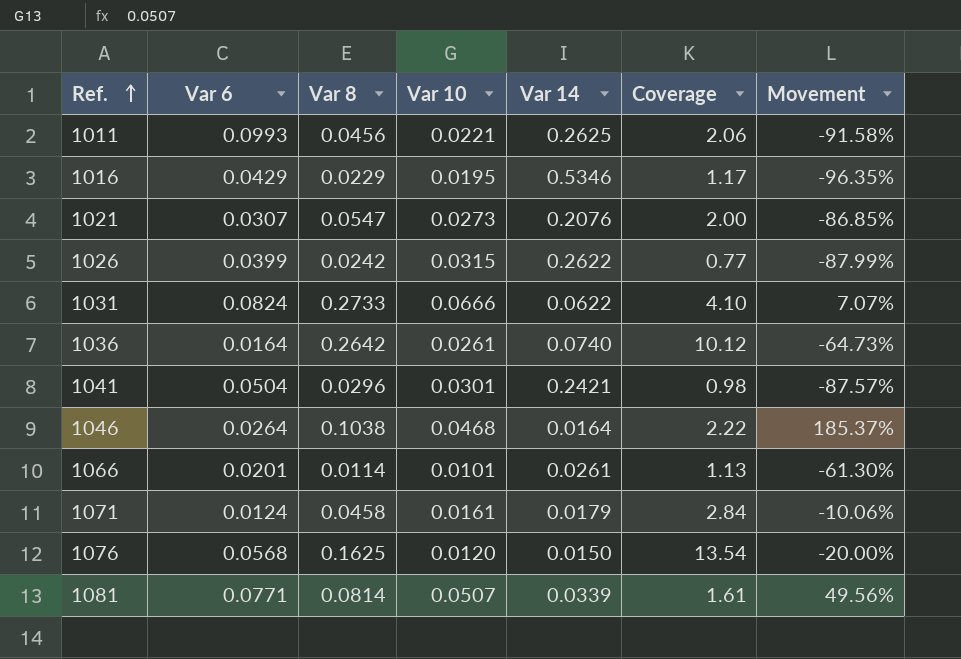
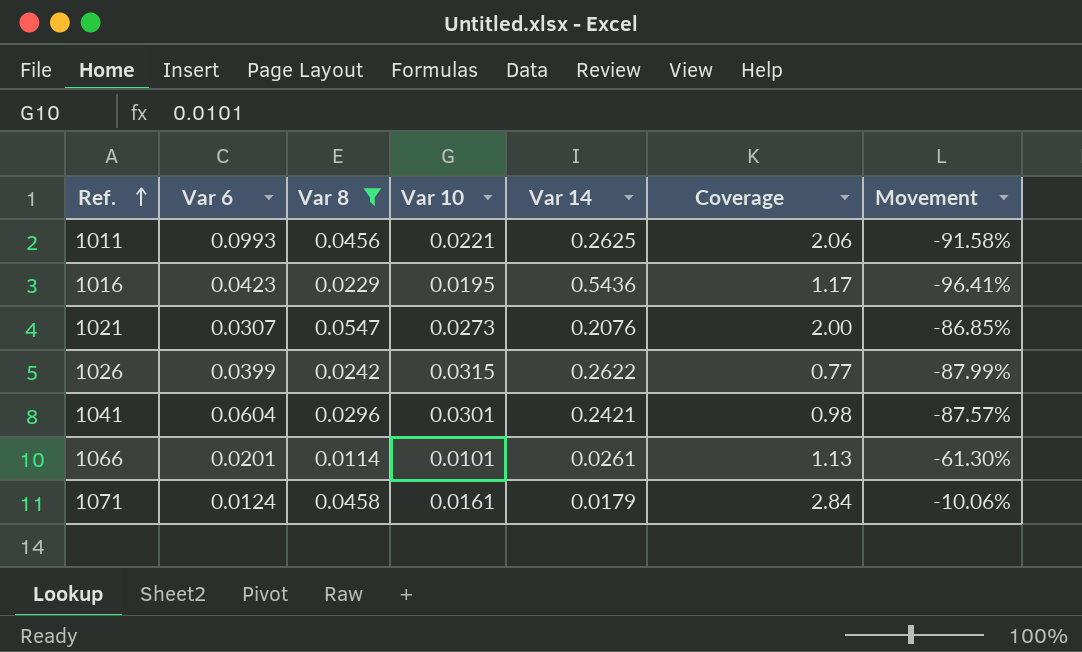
filter: none -> Var 8 <= 0.0547
1016 | Var 6: 0.0429 -> 0.0423
1016 | Var 14: 0.5346 -> 0.5436
1016 | Movement: -96.35% -> -96.41%
1041 | Var 6: 0.0504 -> 0.0604

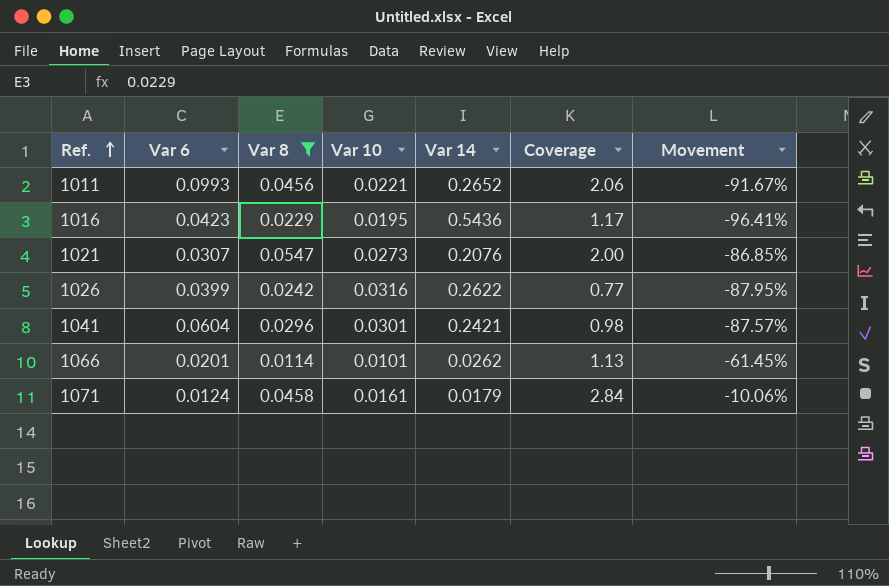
1011 | Var 14: 0.2625 -> 0.2652
1011 | Movement: -91.58% -> -91.67%
1026 | Var 10: 0.0315 -> 0.0316
1026 | Movement: -87.99% -> -87.95%
1066 | Var 14: 0.0261 -> 0.0262
1066 | Movement: -61.30% -> -61.45%

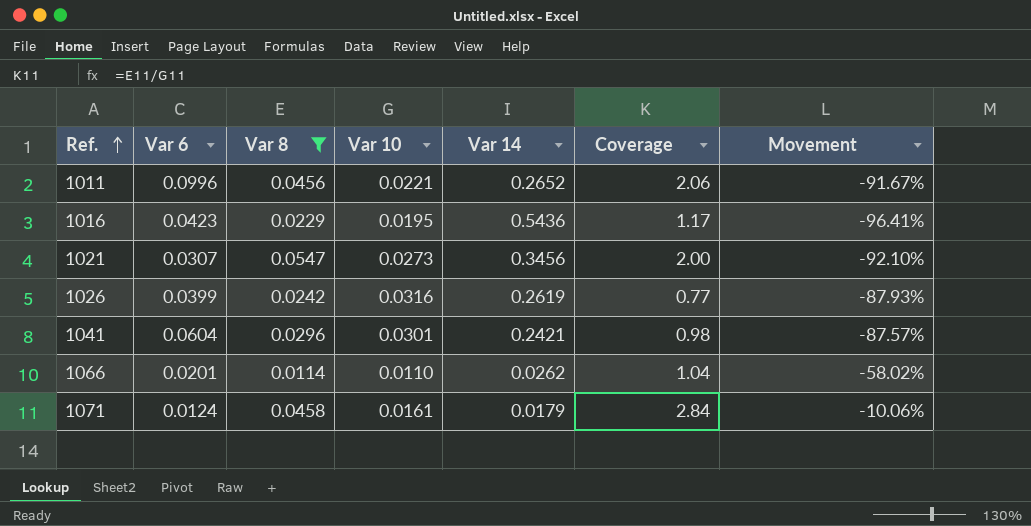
1011 | Var 6: 0.0993 -> 0.0996
1021 | Var 14: 0.2076 -> 0.3456
1021 | Movement: -86.85% -> -92.10%
1026 | Var 14: 0.2622 -> 0.2619
1026 | Movement: -87.95% -> -87.93%
1066 | Var 10: 0.0101 -> 0.0110
1066 | Coverage: 1.13 -> 1.04
1066 | Movement: -61.45% -> -58.02%

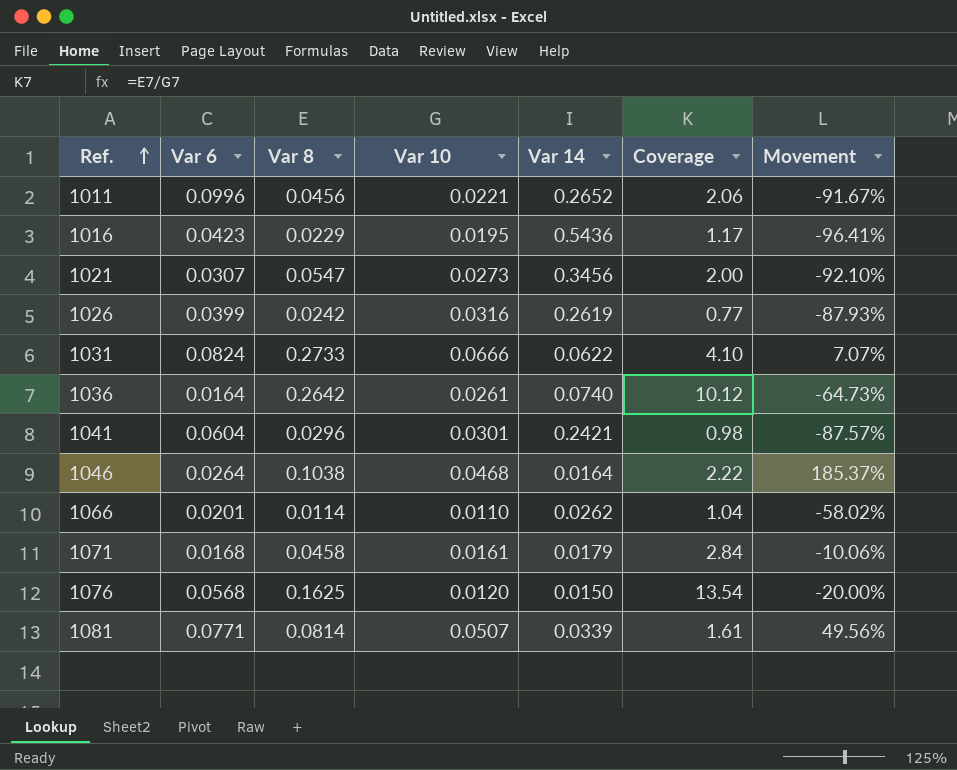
filter: Var 8 <= 0.0547 -> none
1071 | Var 6: 0.0124 -> 0.0168

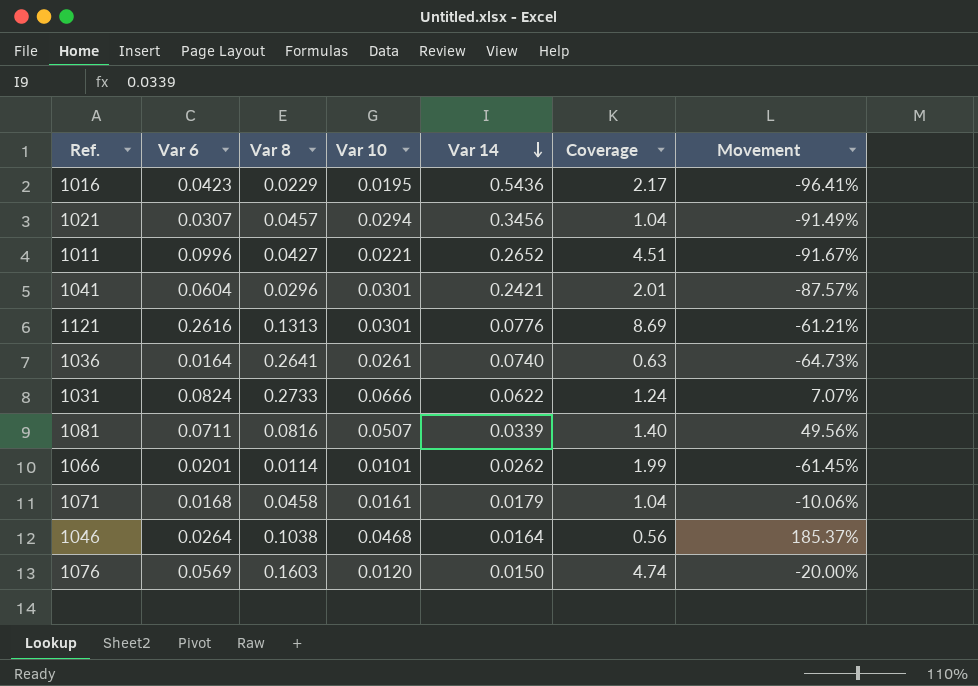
row order: Ref. ascending -> Var 14 descending
column Coverage | formula: [Var 8] / [Var 10] -> [Var 6] / [Var 10]
row 1026: 0.0399 | 0.0242 | 0.0316 | 0.2619 | 0.77 | -87.93% -> none
1021 | Var 8: 0.0547 -> 0.0457
1021 | Var 10: 0.0273 -> 0.0294
1021 | Movement: -92.10% -> -91.49%
1011 | Var 8: 0.0456 -> 0.0427
row 1121: none -> 0.2616 | 0.1313 | 0.0301 | 0.0776 | 8.69 | -61.21%
1036 | Var 8: 0.2642 -> 0.2641
1081 | Var 6: 0.0771 -> 0.0711
1081 | Var 8: 0.0814 -> 0.0816
1066 | Var 10: 0.0110 -> 0.0101
1066 | Movement: -58.02% -> -61.45%
1076 | Var 6: 0.0568 -> 0.0569
1076 | Var 8: 0.1625 -> 0.1603

